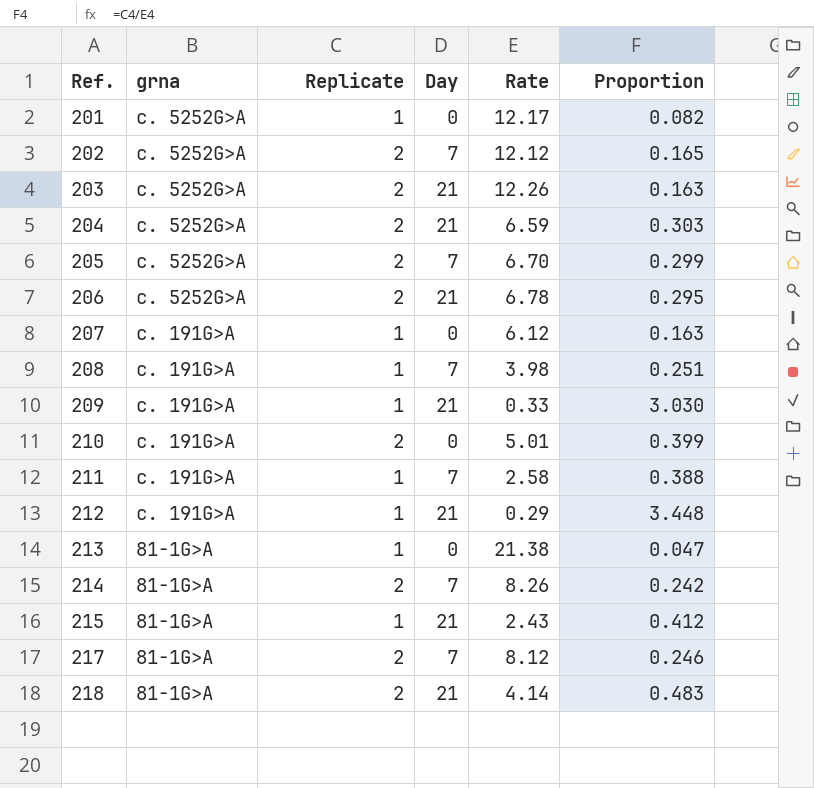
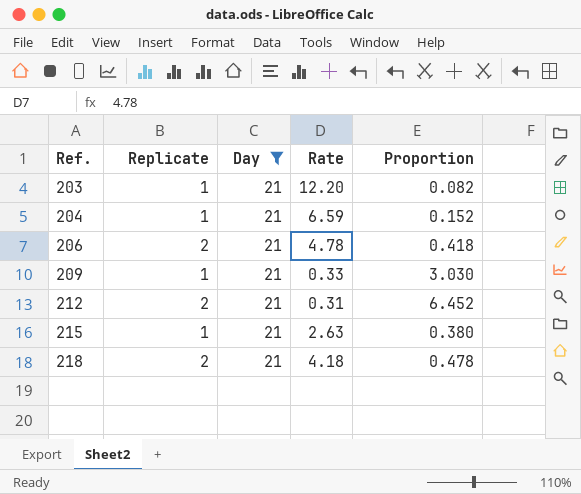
filter: none -> Day = 21
column grna | position: 2 -> none
203 | Replicate: 2 -> 1
203 | Rate: 12.26 -> 12.20
203 | Proportion: 0.163 -> 0.082
204 | Replicate: 2 -> 1
204 | Proportion: 0.303 -> 0.152
206 | Rate: 6.78 -> 4.78
206 | Proportion: 0.295 -> 0.418
212 | Replicate: 1 -> 2
212 | Rate: 0.29 -> 0.31
212 | Proportion: 3.448 -> 6.452
215 | Rate: 2.43 -> 2.63
215 | Proportion: 0.412 -> 0.380
218 | Rate: 4.14 -> 4.18
218 | Proportion: 0.483 -> 0.478

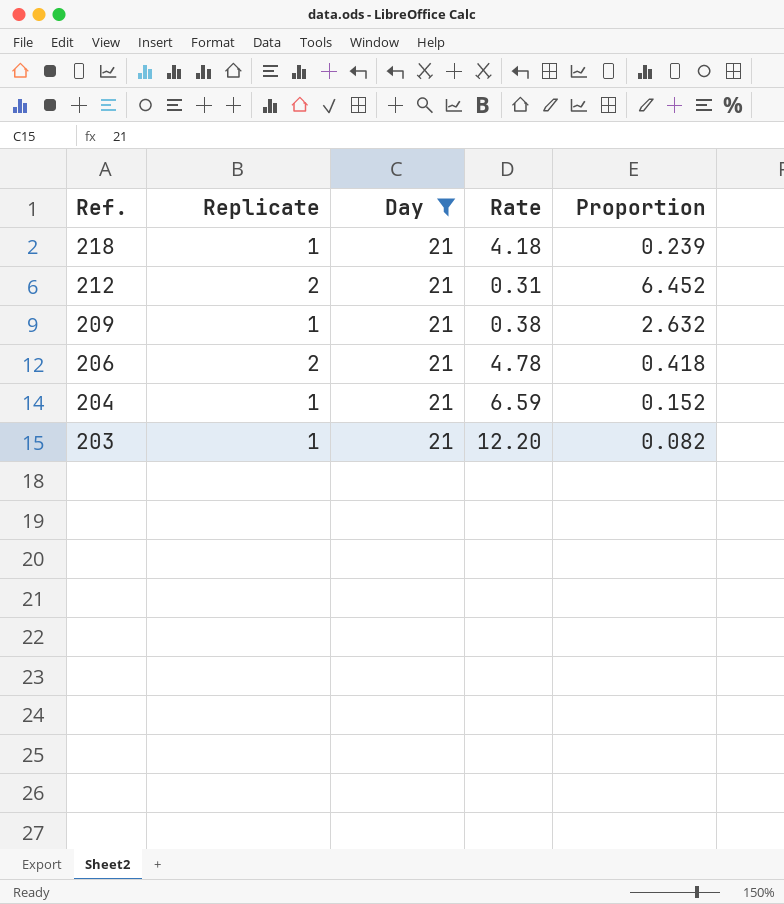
row order: Ref. ascending -> Ref. descending
row 215: 1 | 21 | 2.63 | 0.380 -> none
218 | Replicate: 2 -> 1
218 | Proportion: 0.478 -> 0.239
209 | Rate: 0.33 -> 0.38
209 | Proportion: 3.030 -> 2.632

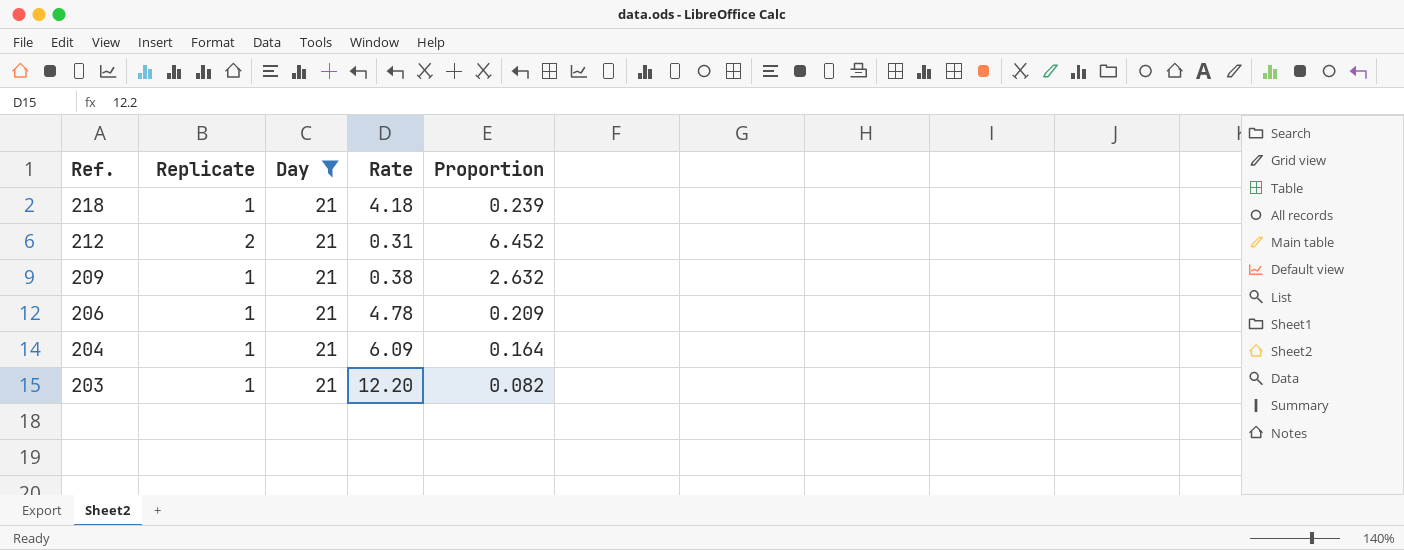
206 | Replicate: 2 -> 1
206 | Proportion: 0.418 -> 0.209
204 | Rate: 6.59 -> 6.09
204 | Proportion: 0.152 -> 0.164

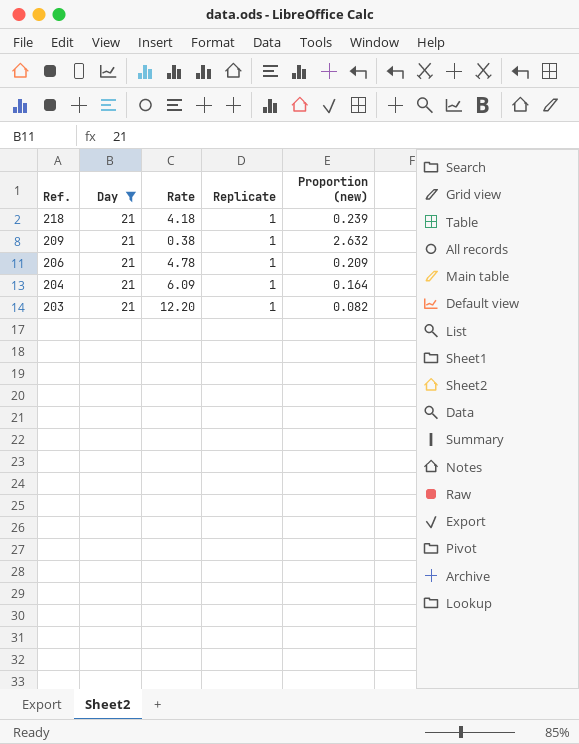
column Replicate | position: 2 -> 4
column name: Proportion -> Proportion (new)
row 212: 2 | 21 | 0.31 | 6.452 -> none

